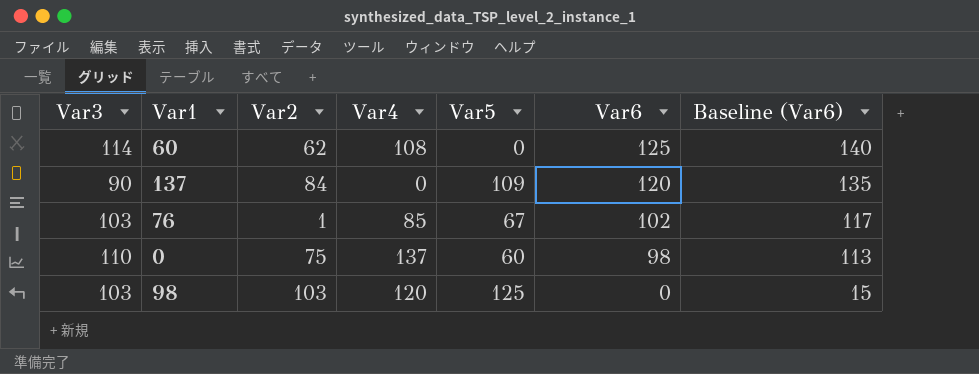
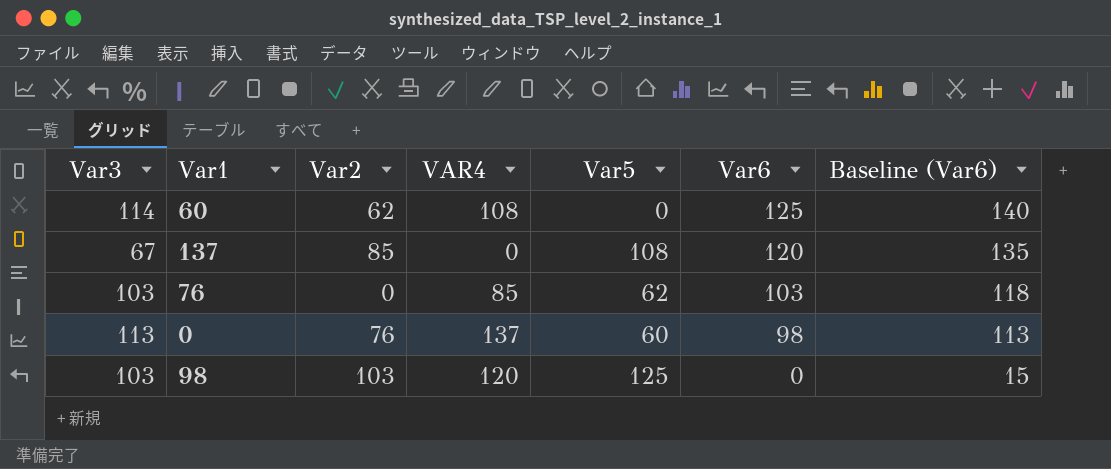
column name: Var4 -> VAR4
137 | Var3: 90 -> 67
137 | Var2: 84 -> 85
137 | Var5: 109 -> 108
76 | Var2: 1 -> 0
76 | Var5: 67 -> 62
76 | Var6: 102 -> 103
76 | Baseline (Var6): 117 -> 118
0 | Var3: 110 -> 113
0 | Var2: 75 -> 76

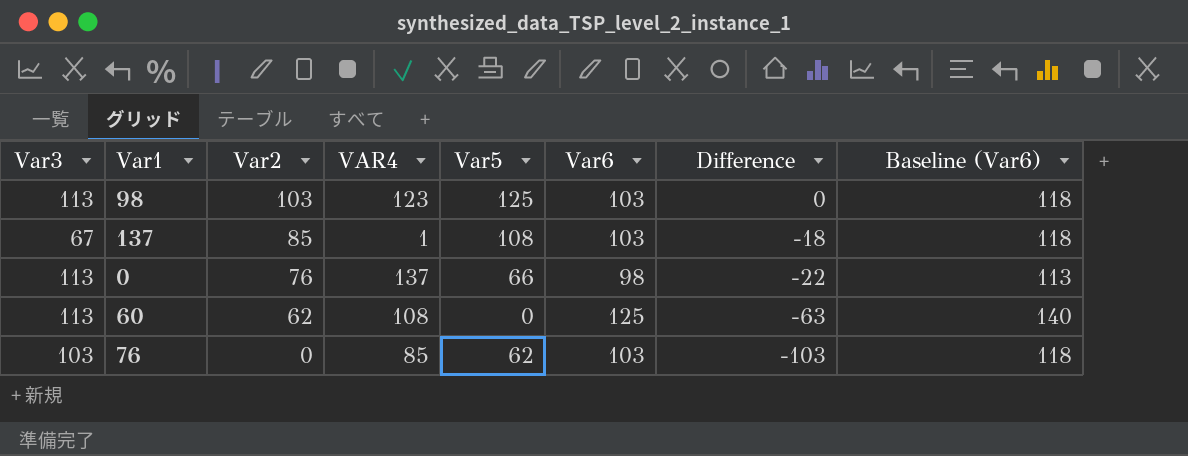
row order: Var6 descending -> Var2 descending
column Difference | formula: none -> [Var2] - [Var6]
98 | Var3: 103 -> 113
98 | VAR4: 120 -> 123
98 | Var6: 0 -> 103
98 | Baseline (Var6): 15 -> 118
137 | VAR4: 0 -> 1
137 | Var6: 120 -> 103
137 | Baseline (Var6): 135 -> 118
0 | Var5: 60 -> 66
60 | Var3: 114 -> 113

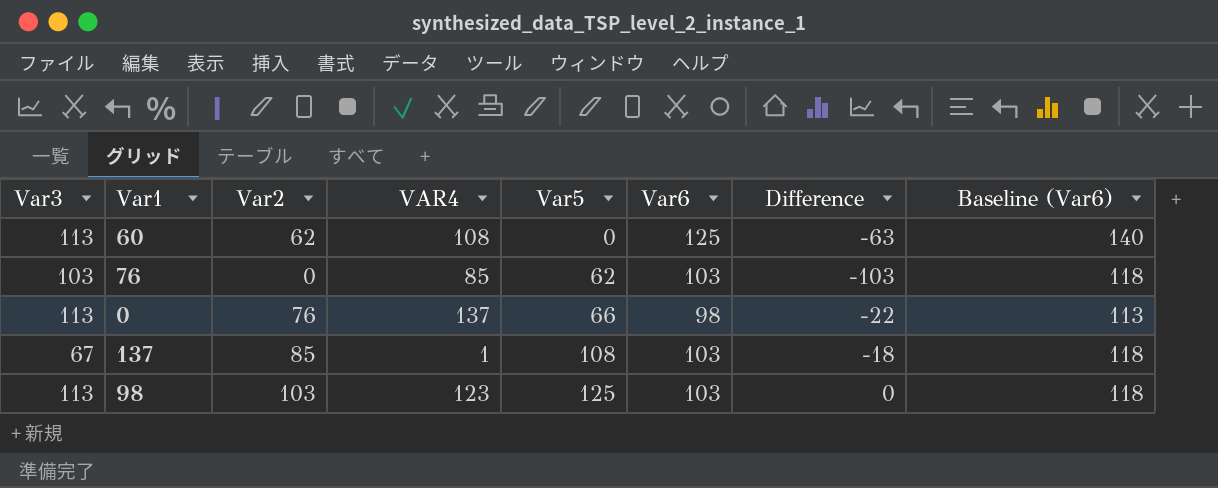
row order: Var2 descending -> Var5 ascending

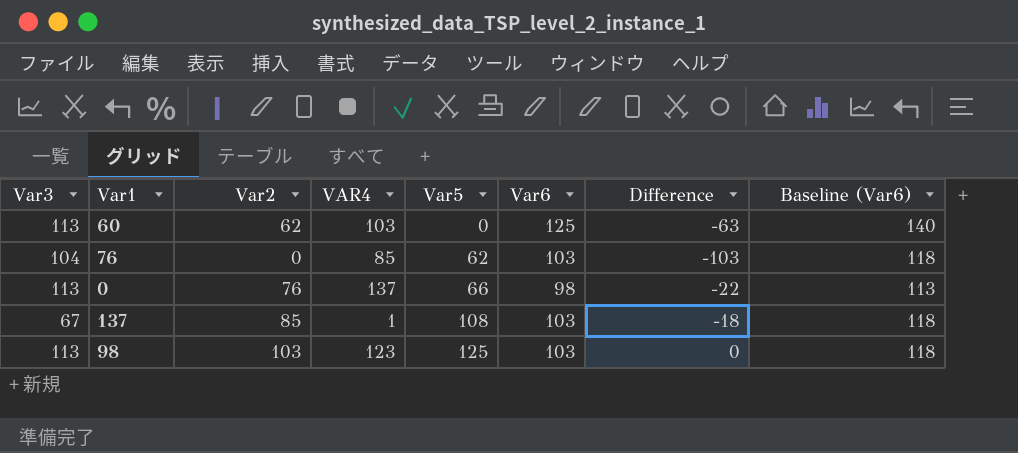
60 | VAR4: 108 -> 103
76 | Var3: 103 -> 104

